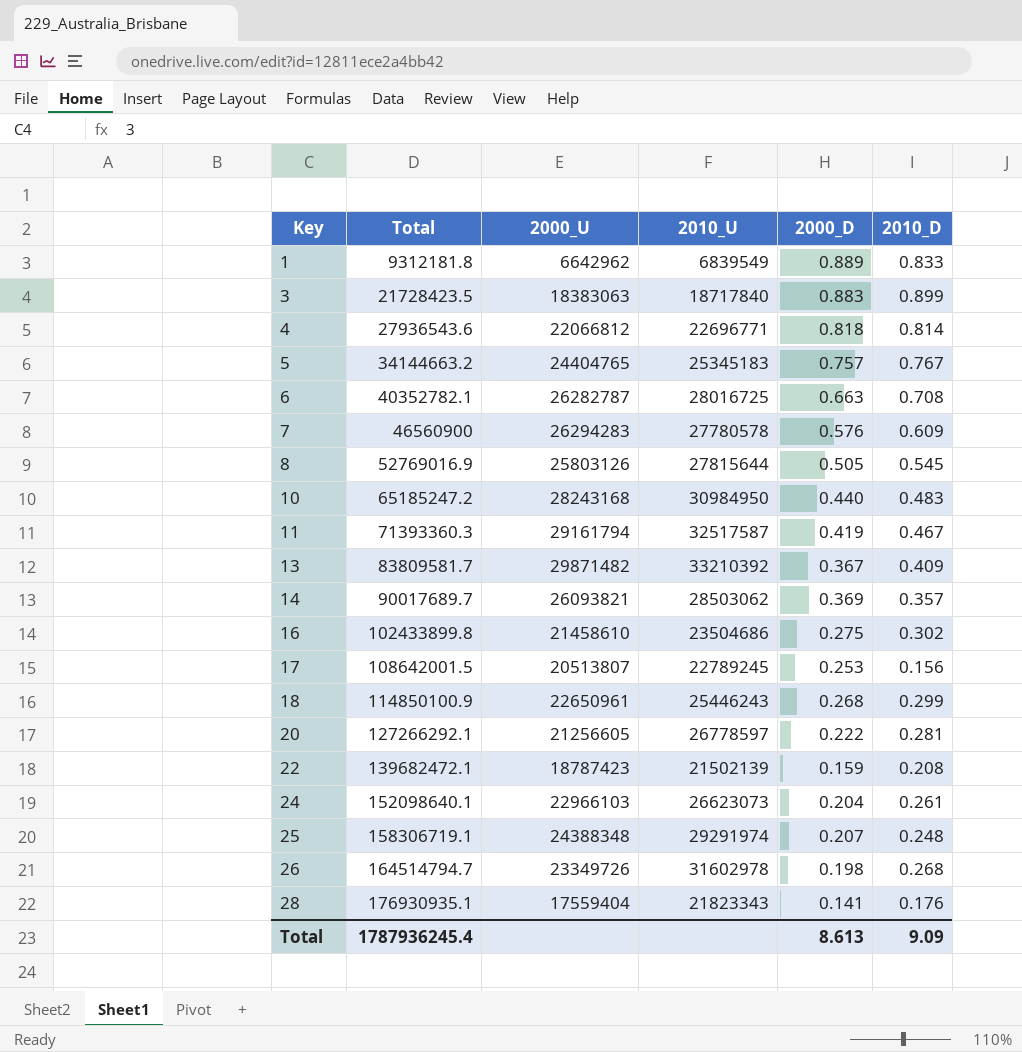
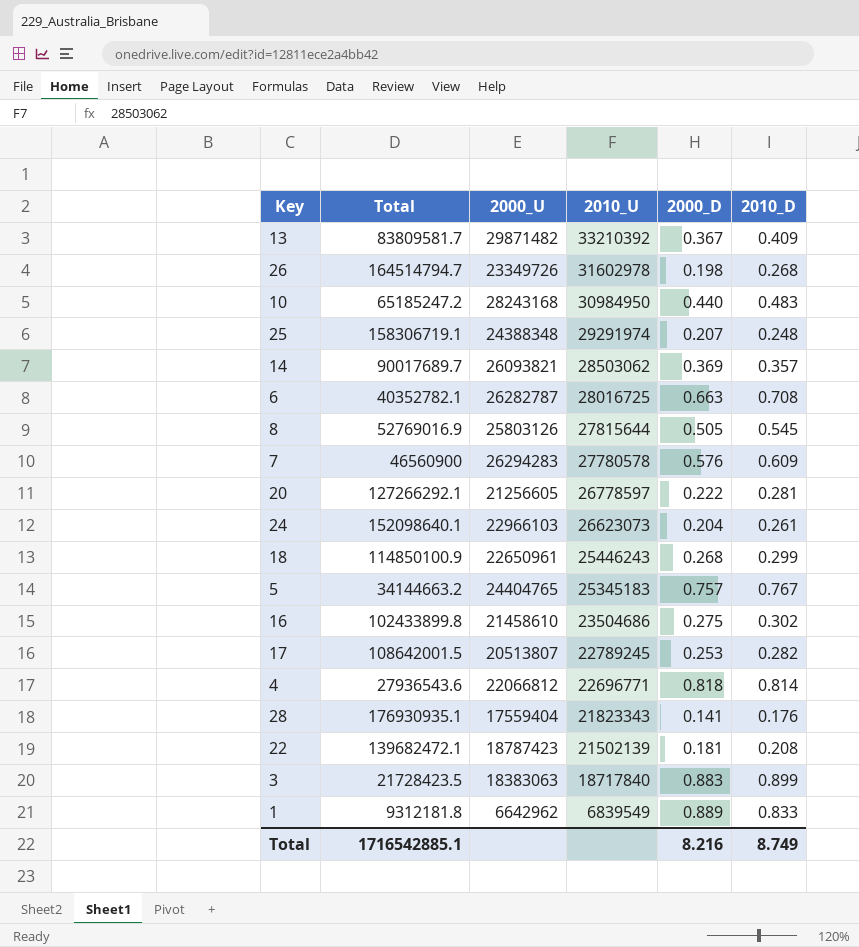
row order: Key ascending -> 2010_U descending
row 11: 71393360.3 | 29161794 | 32517587 | 0.419 | 0.467 -> none
17 | 2010_D: 0.156 -> 0.282
22 | 2000_D: 0.159 -> 0.181
Total | Total: 1787936245.4 -> 1716542885.1
Total | 2000_D: 8.613 -> 8.216
Total | 2010_D: 9.09 -> 8.749

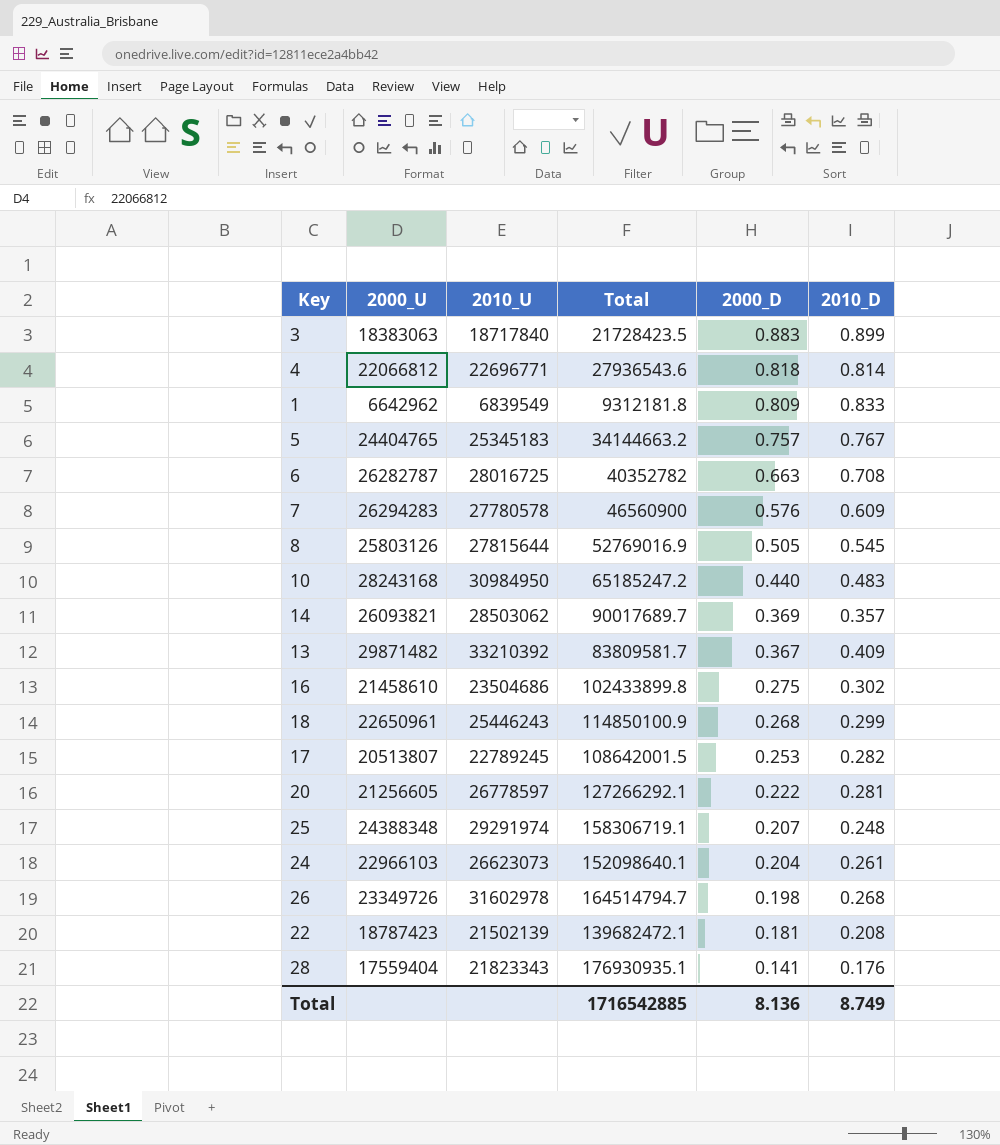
row order: 2010_U descending -> 2000_D descending
column Total | position: 2 -> 4
1 | 2000_D: 0.889 -> 0.809
6 | Total: 40352782.1 -> 40352782
Total | Total: 1716542885.1 -> 1716542885
Total | 2000_D: 8.216 -> 8.136

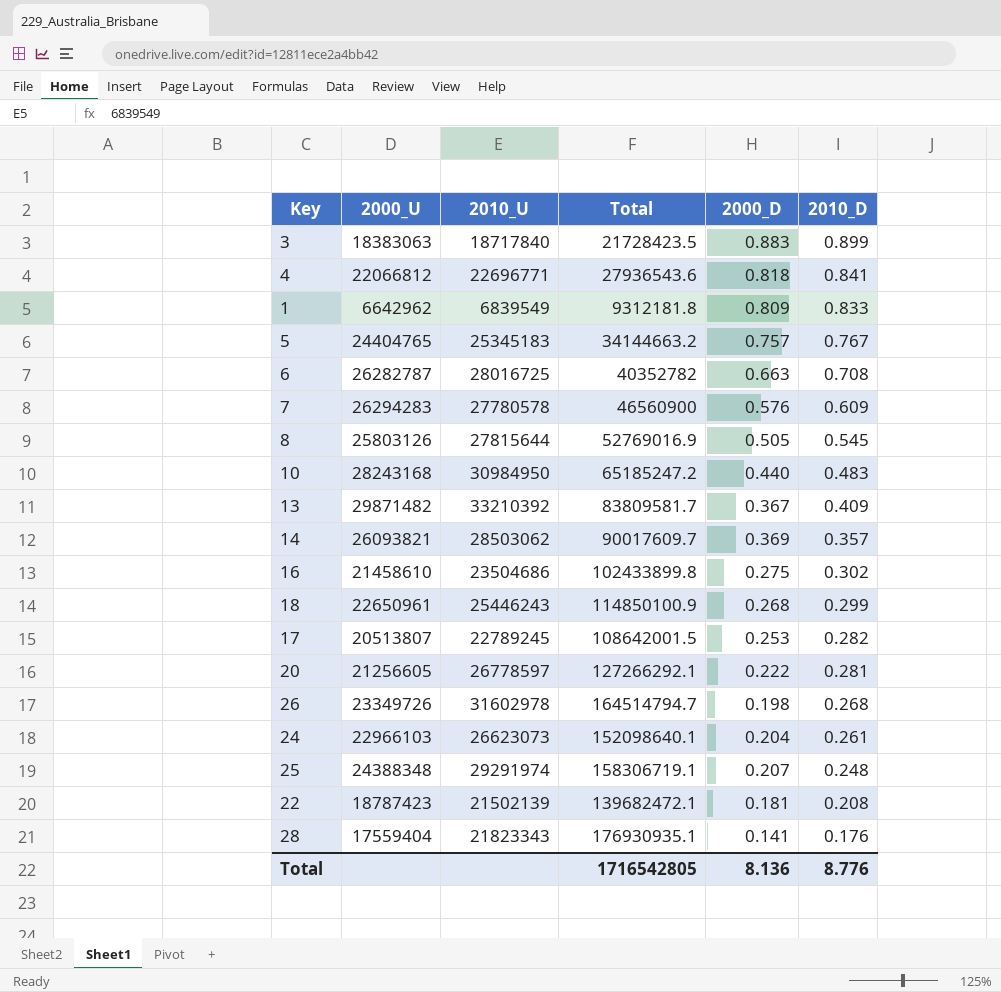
row order: 2000_D descending -> 2010_D descending
4 | 2010_D: 0.814 -> 0.841
14 | Total: 90017689.7 -> 90017609.7
Total | Total: 1716542885 -> 1716542805
Total | 2010_D: 8.749 -> 8.776

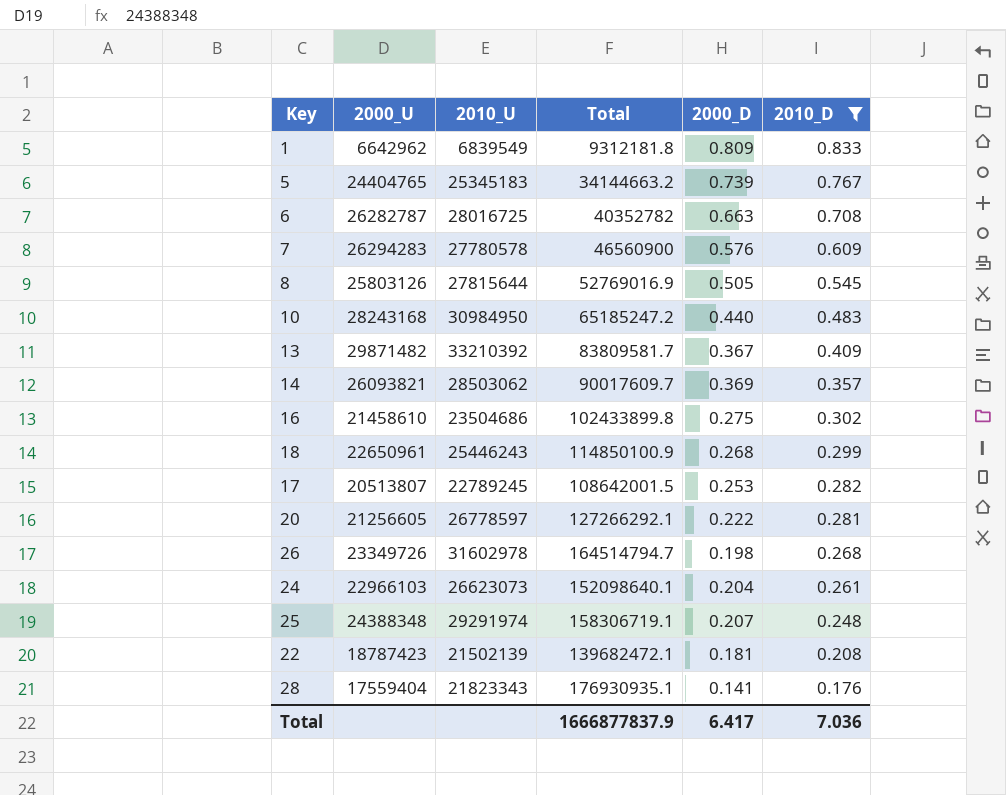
filter: none -> 2010_D <= 0.833
5 | 2000_D: 0.757 -> 0.739
Total | Total: 1716542805 -> 1666877837.9
Total | 2000_D: 8.136 -> 6.417
Total | 2010_D: 8.776 -> 7.036

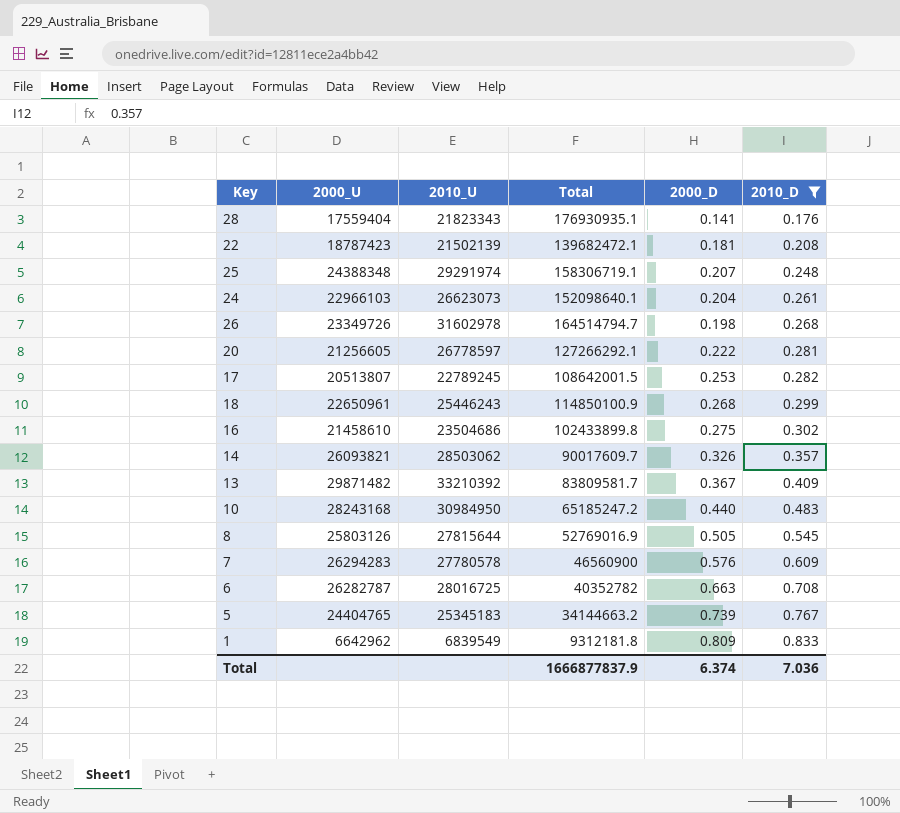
row order: 2010_D descending -> 2010_D ascending
14 | 2000_D: 0.369 -> 0.326
Total | 2000_D: 6.417 -> 6.374

